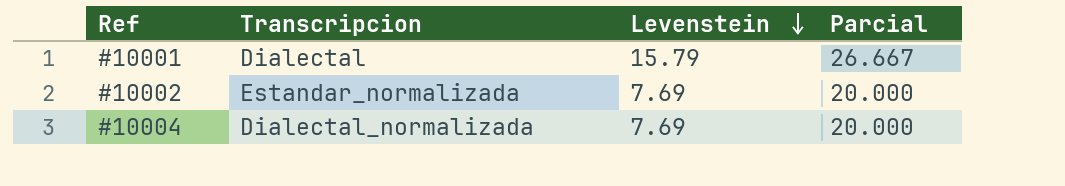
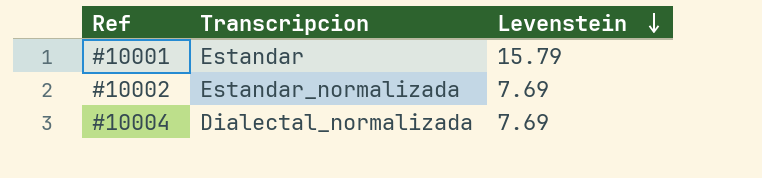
column Parcial | position: 4 -> none
#10001 | Transcripcion: Dialectal -> Estandar

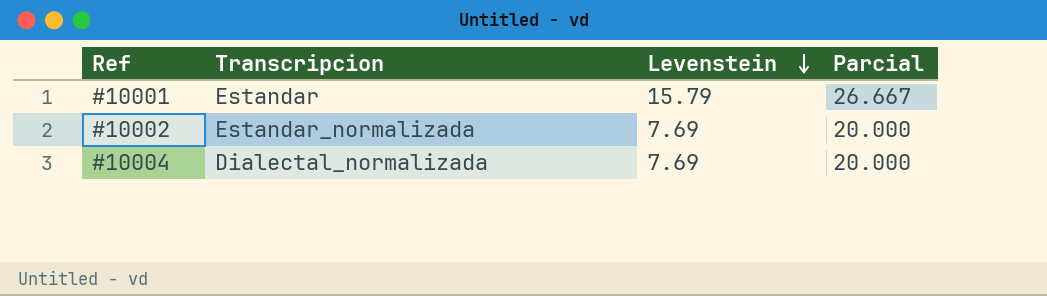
column Parcial | position: none -> 4

